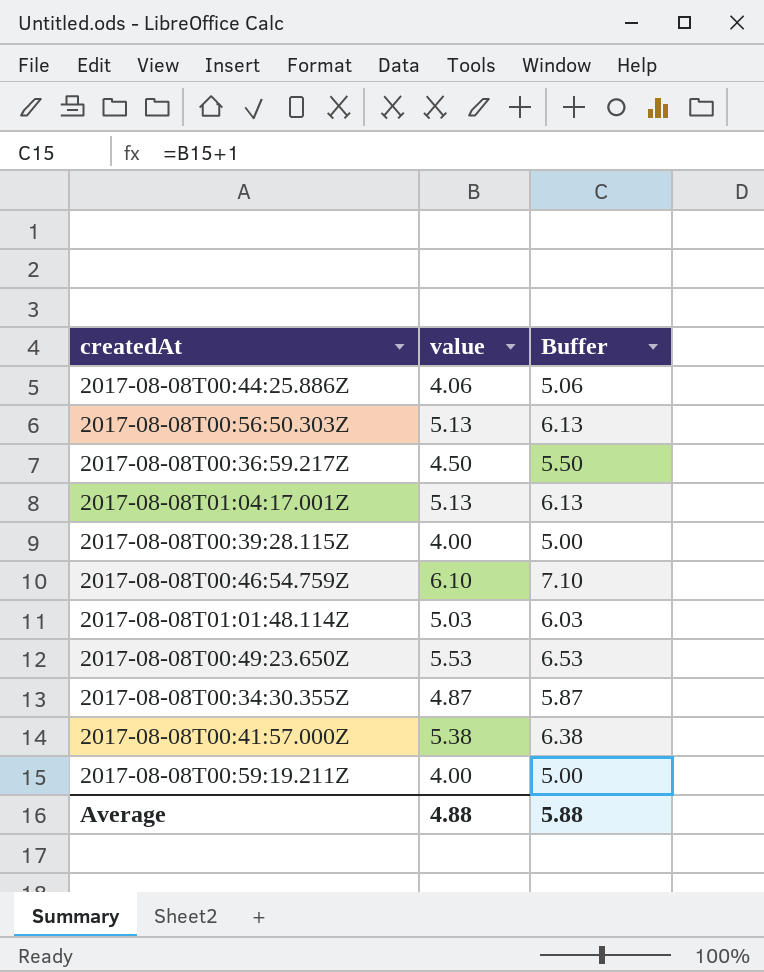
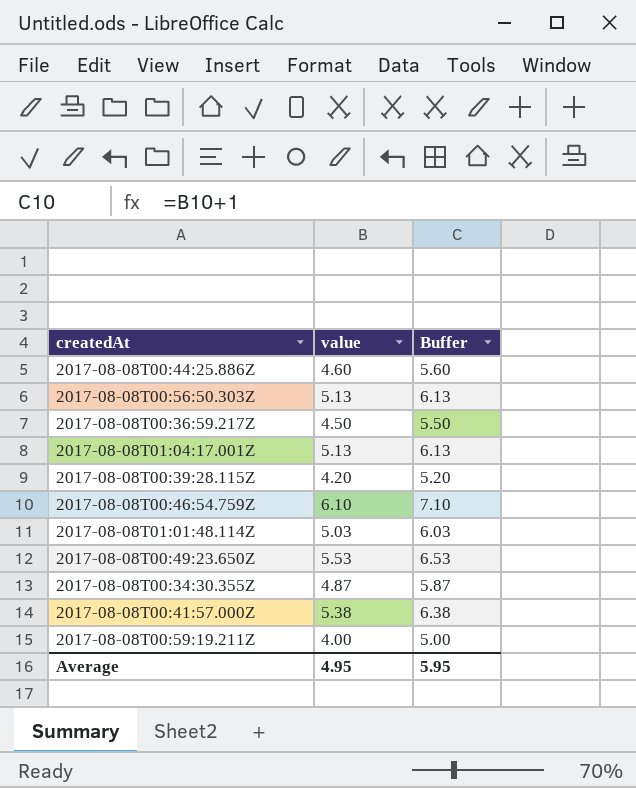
2017-08-08T00:44:25.886Z | value: 4.06 -> 4.60
2017-08-08T00:44:25.886Z | Buffer: 5.06 -> 5.60
2017-08-08T00:39:28.115Z | value: 4.00 -> 4.20
2017-08-08T00:39:28.115Z | Buffer: 5.00 -> 5.20
Average | value: 4.88 -> 4.95
Average | Buffer: 5.88 -> 5.95

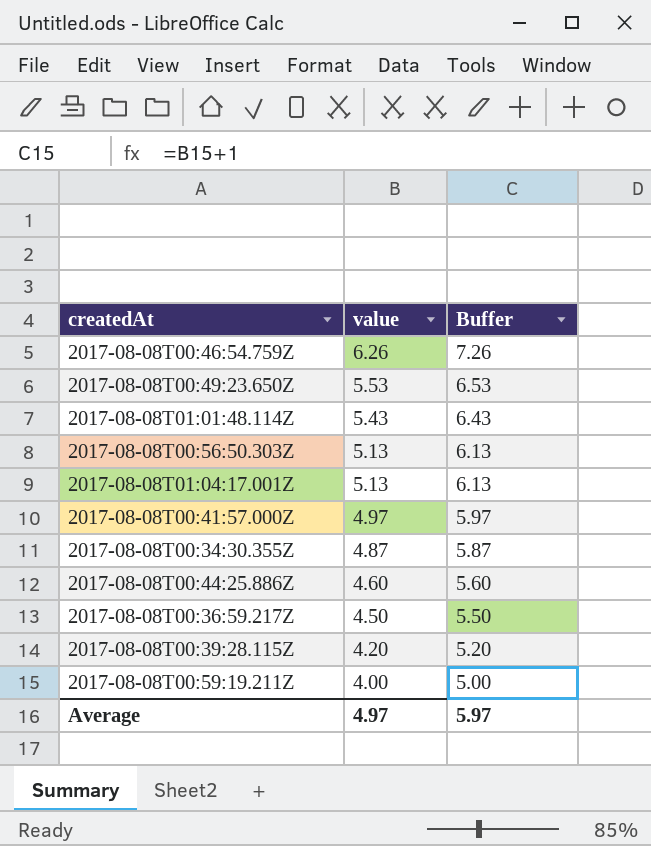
row order: none -> value descending
2017-08-08T00:46:54.759Z | value: 6.10 -> 6.26
2017-08-08T00:46:54.759Z | Buffer: 7.10 -> 7.26
2017-08-08T01:01:48.114Z | value: 5.03 -> 5.43
2017-08-08T01:01:48.114Z | Buffer: 6.03 -> 6.43
2017-08-08T00:41:57.000Z | value: 5.38 -> 4.97
2017-08-08T00:41:57.000Z | Buffer: 6.38 -> 5.97
Average | value: 4.95 -> 4.97
Average | Buffer: 5.95 -> 5.97

